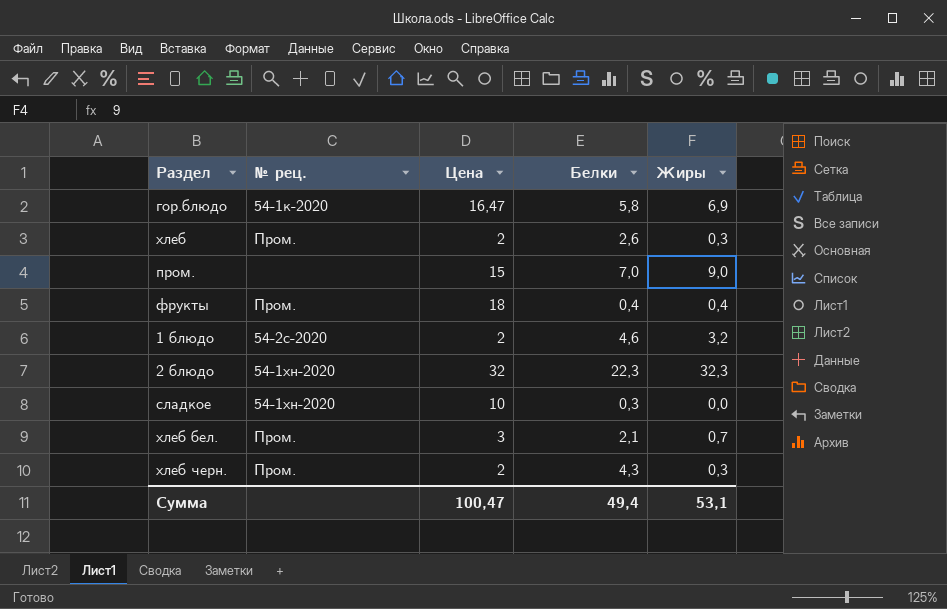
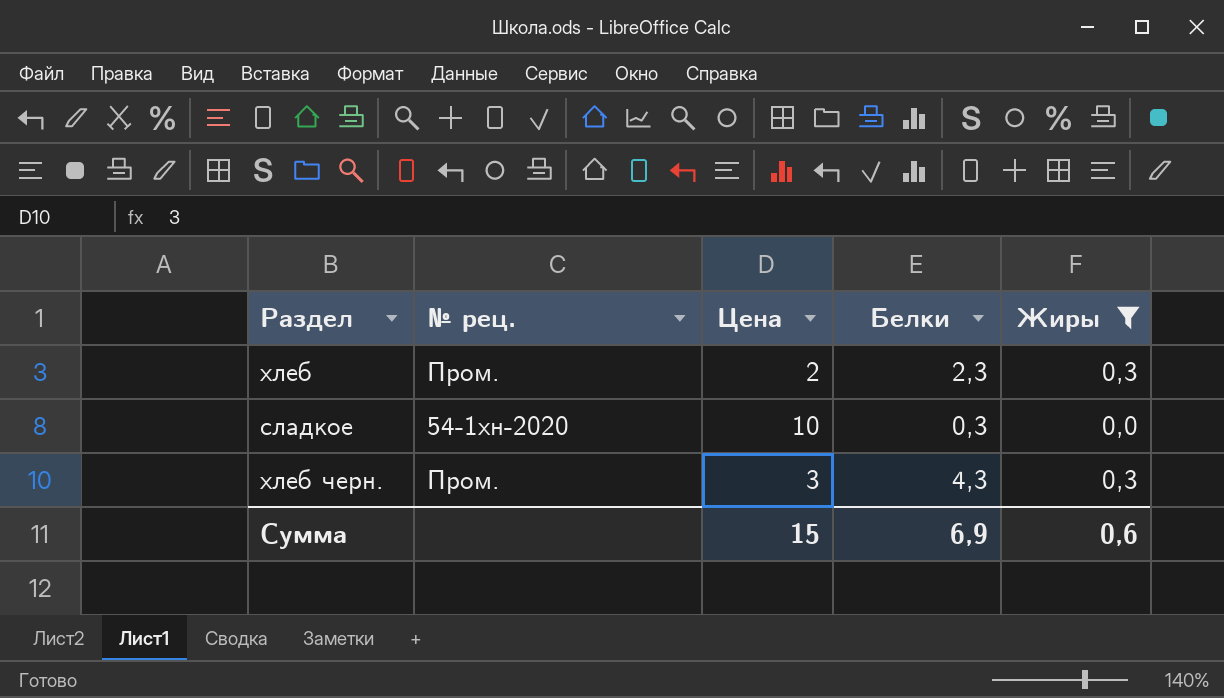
filter: none -> Жиры <= 0,3
хлеб | Белки: 2,6 -> 2,3
хлеб черн. | Цена: 2 -> 3
Сумма | Цена: 100,47 -> 15
Сумма | Белки: 49,4 -> 6,9
Сумма | Жиры: 53,1 -> 0,6

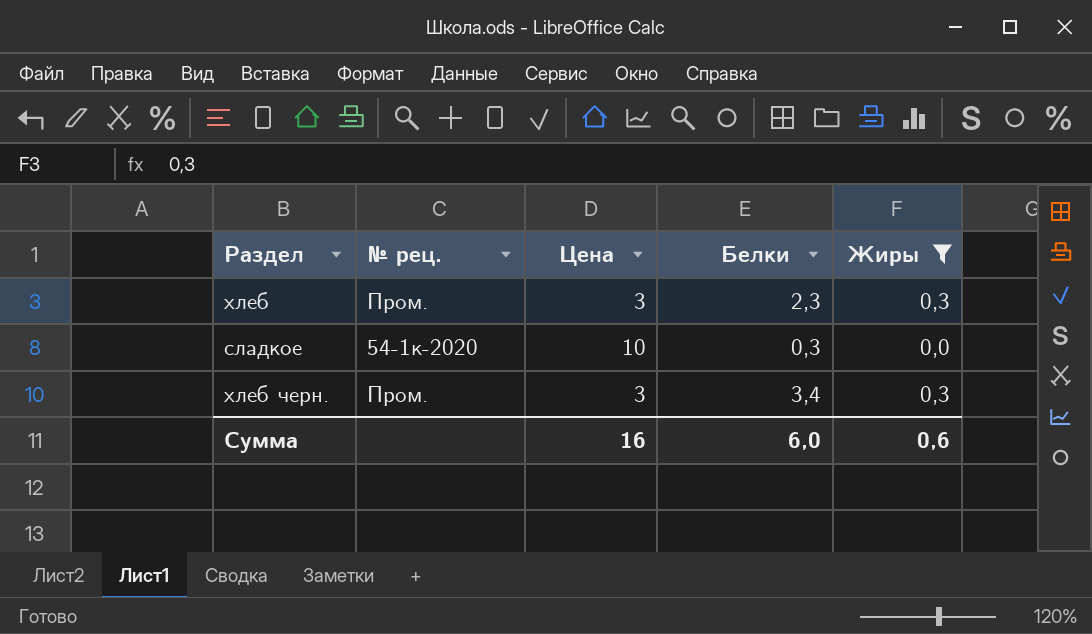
хлеб | Цена: 2 -> 3
сладкое | № рец.: 54-1хн-2020 -> 54-1к-2020
хлеб черн. | Белки: 4,3 -> 3,4
Сумма | Цена: 15 -> 16
Сумма | Белки: 6,9 -> 6,0

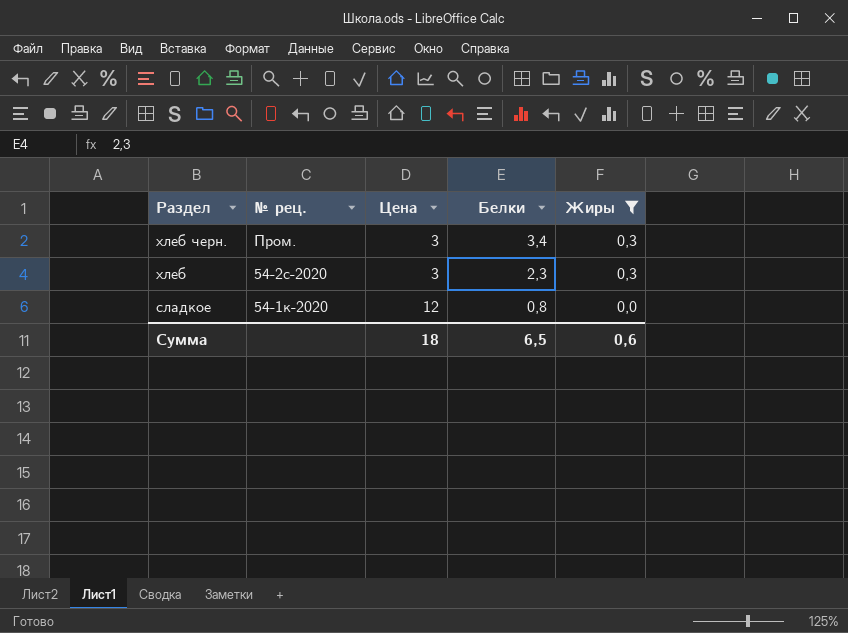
row order: none -> Раздел descending
хлеб | № рец.: Пром. -> 54-2с-2020
сладкое | Цена: 10 -> 12
сладкое | Белки: 0,3 -> 0,8
Сумма | Цена: 16 -> 18
Сумма | Белки: 6,0 -> 6,5

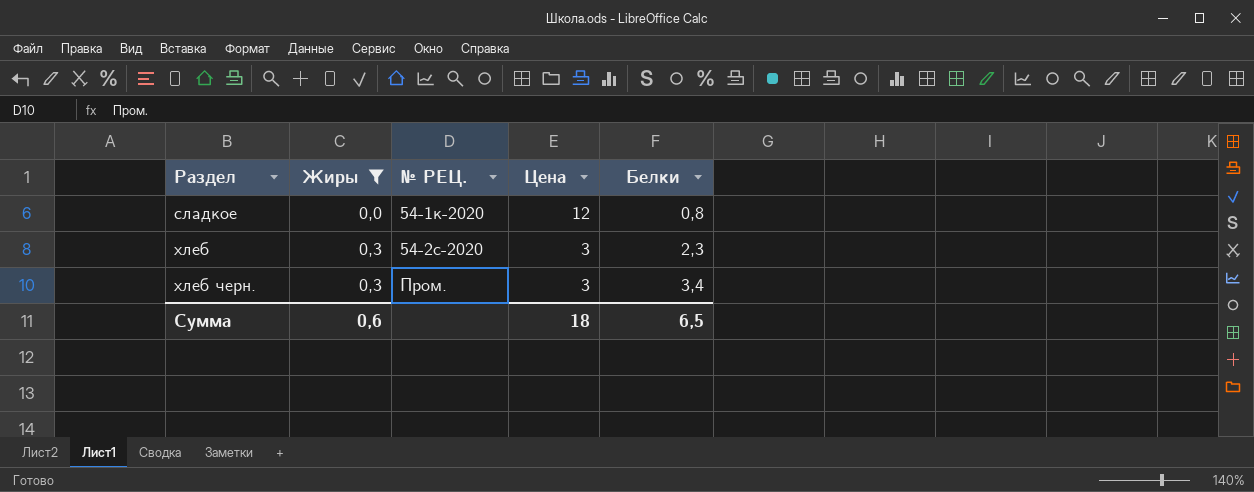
row order: Раздел descending -> Раздел ascending
column Жиры | position: 5 -> 2
column name: № рец. -> № РЕЦ.

